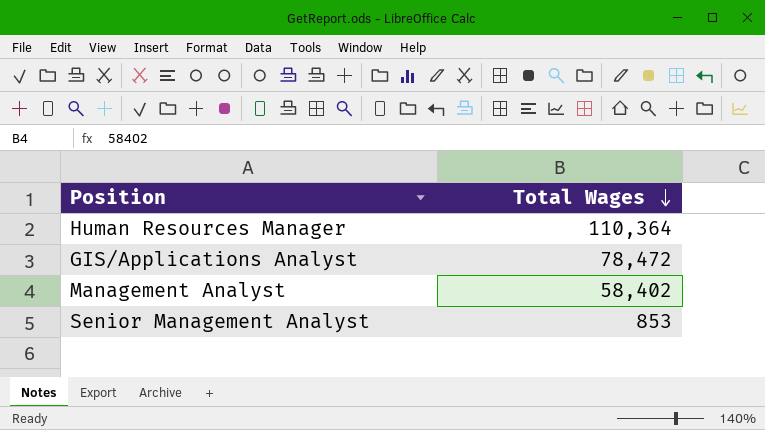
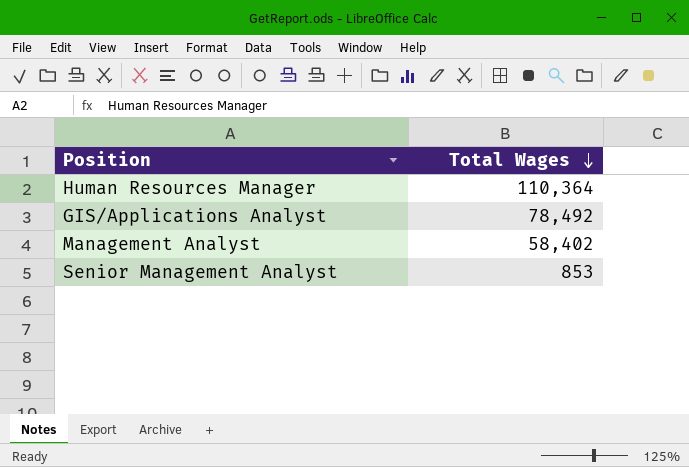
GIS/Applications Analyst | Total Wages: 78,472 -> 78,492

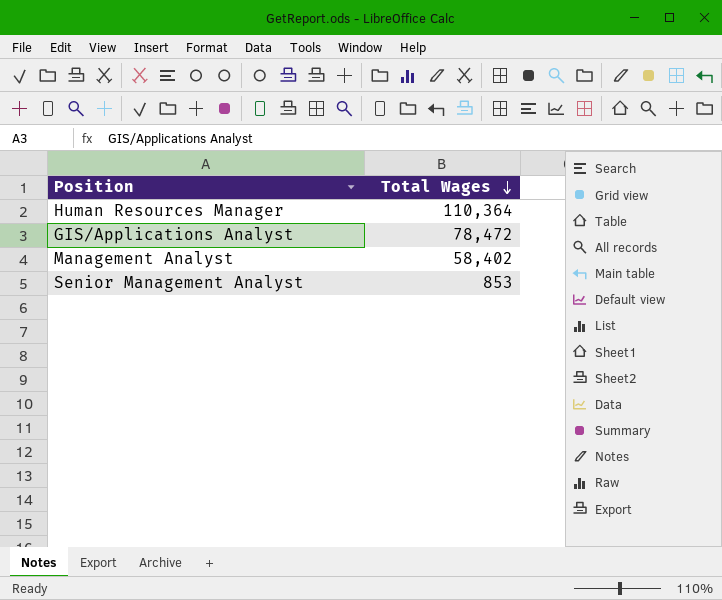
GIS/Applications Analyst | Total Wages: 78,492 -> 78,472

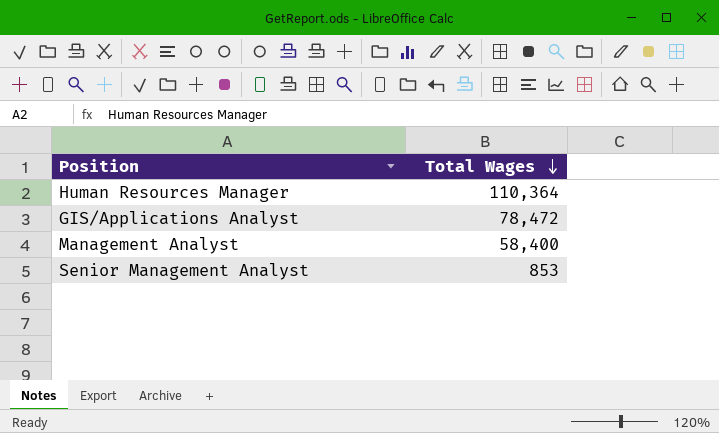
Management Analyst | Total Wages: 58,402 -> 58,400

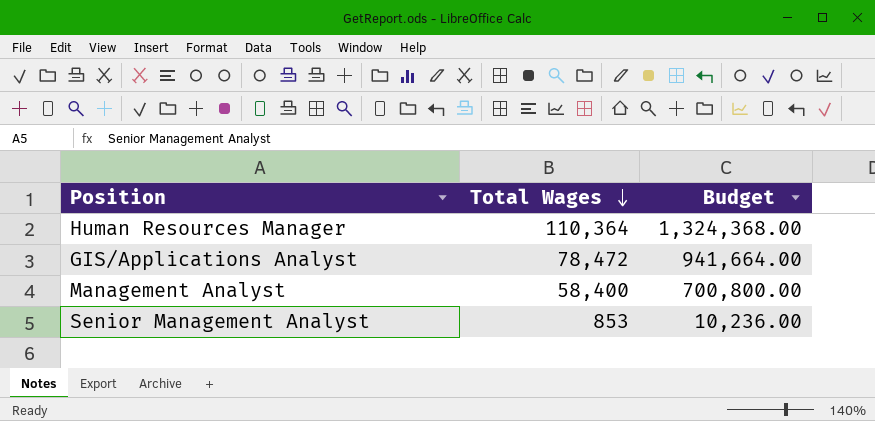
column Budget | formula: none -> [Total Wages] * 12

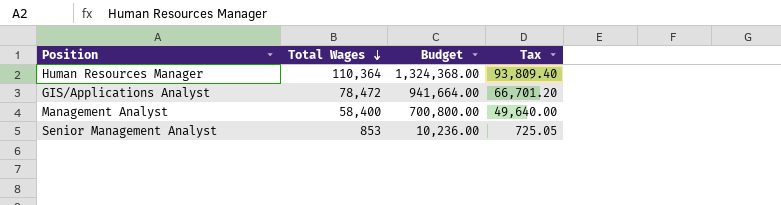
column Tax | formula: none -> [Total Wages] * 0.85

